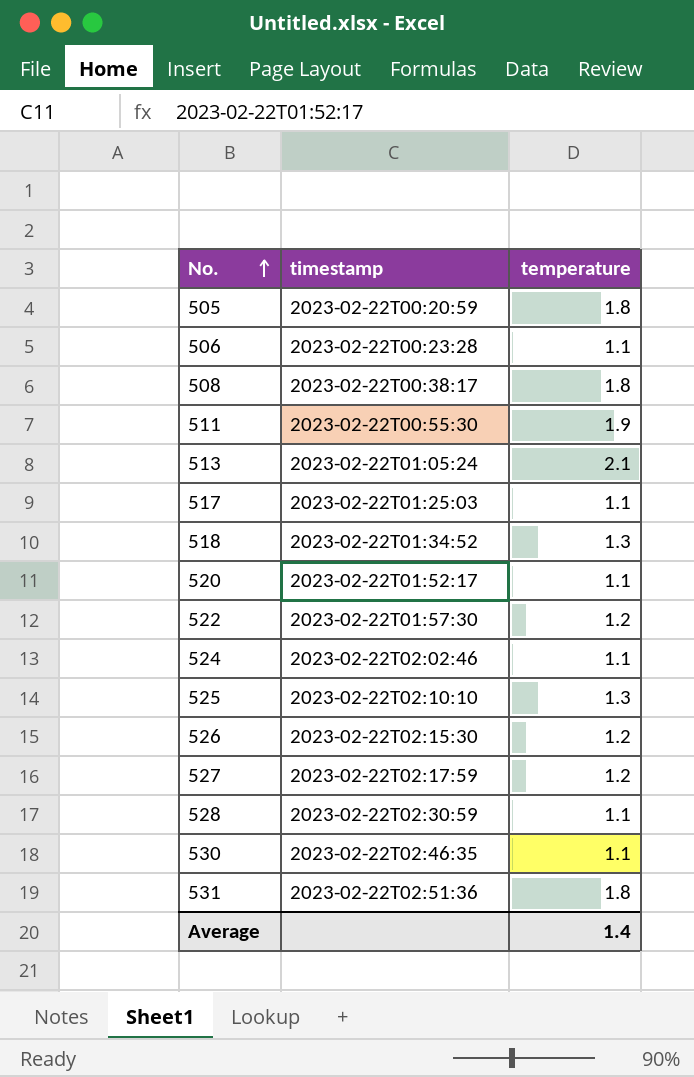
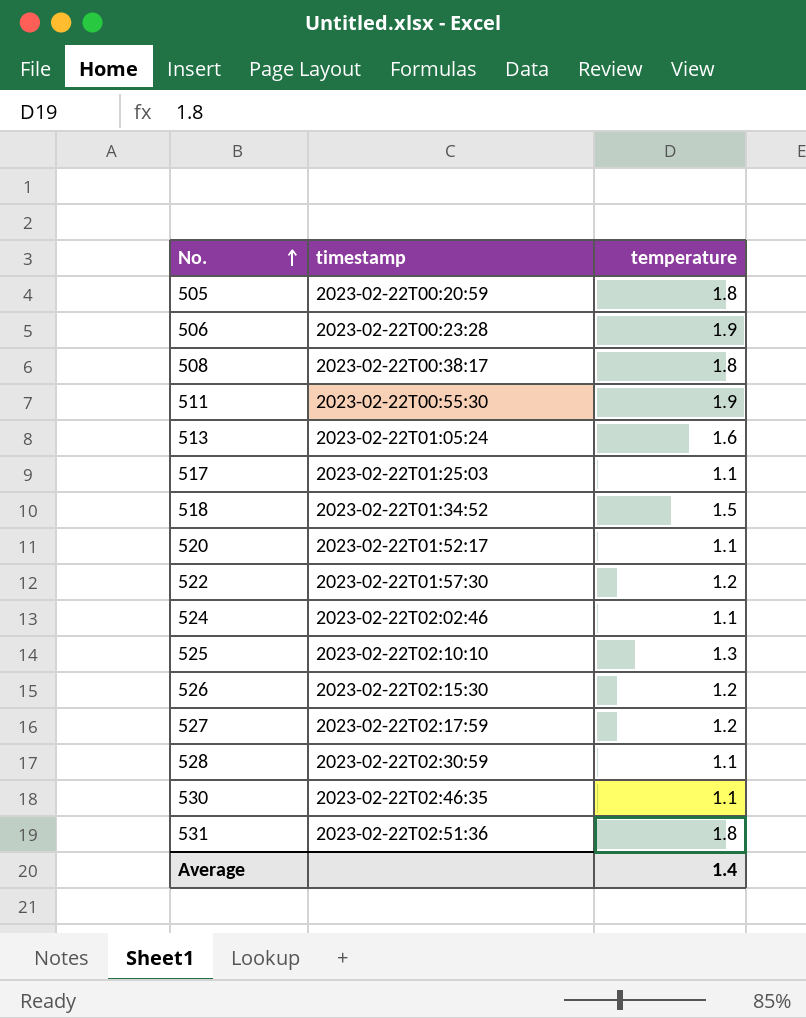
506 | temperature: 1.1 -> 1.9
513 | temperature: 2.1 -> 1.6
518 | temperature: 1.3 -> 1.5

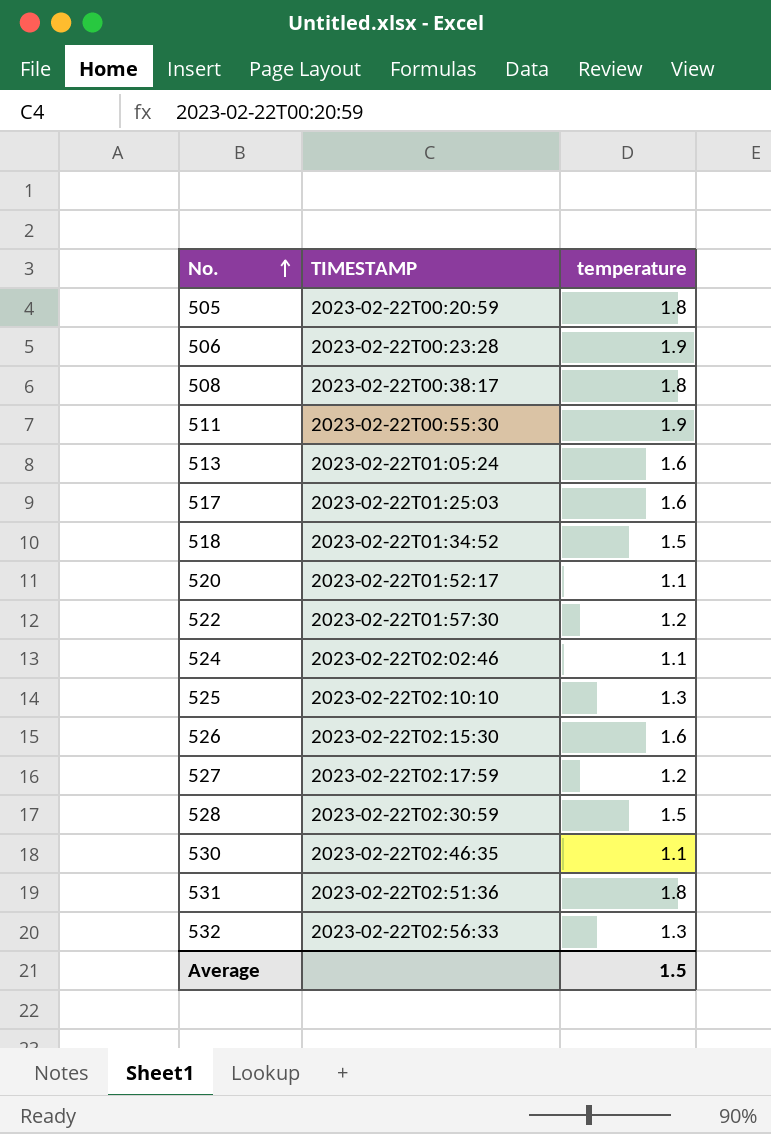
column name: timestamp -> TIMESTAMP
517 | temperature: 1.1 -> 1.6
526 | temperature: 1.2 -> 1.6
528 | temperature: 1.1 -> 1.5
row 532: none -> 2023-02-22T02:56:33 | 1.3
Average | temperature: 1.4 -> 1.5

